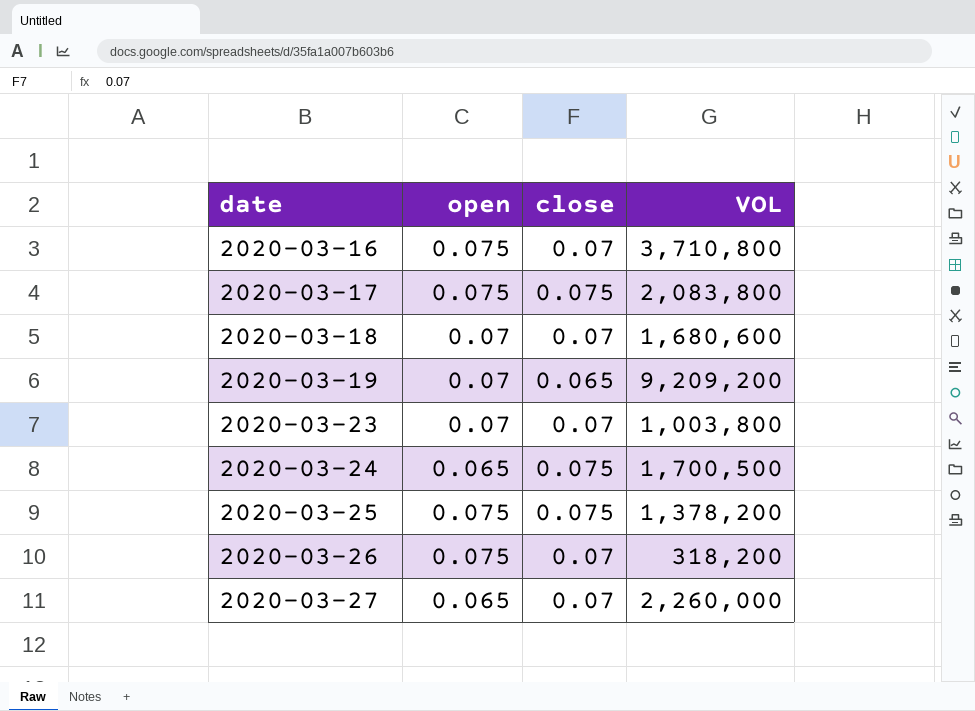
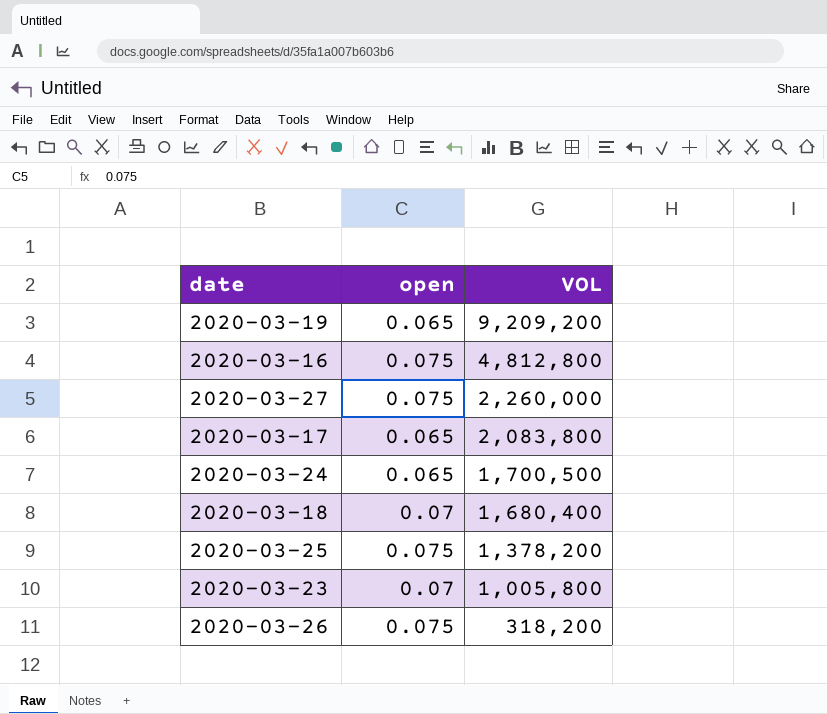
row order: date ascending -> VOL descending
column close | position: 3 -> none
2020-03-19 | open: 0.07 -> 0.065
2020-03-16 | VOL: 3,710,800 -> 4,812,800
2020-03-27 | open: 0.065 -> 0.075
2020-03-17 | open: 0.075 -> 0.065
2020-03-18 | VOL: 1,680,600 -> 1,680,400
2020-03-23 | VOL: 1,003,800 -> 1,005,800

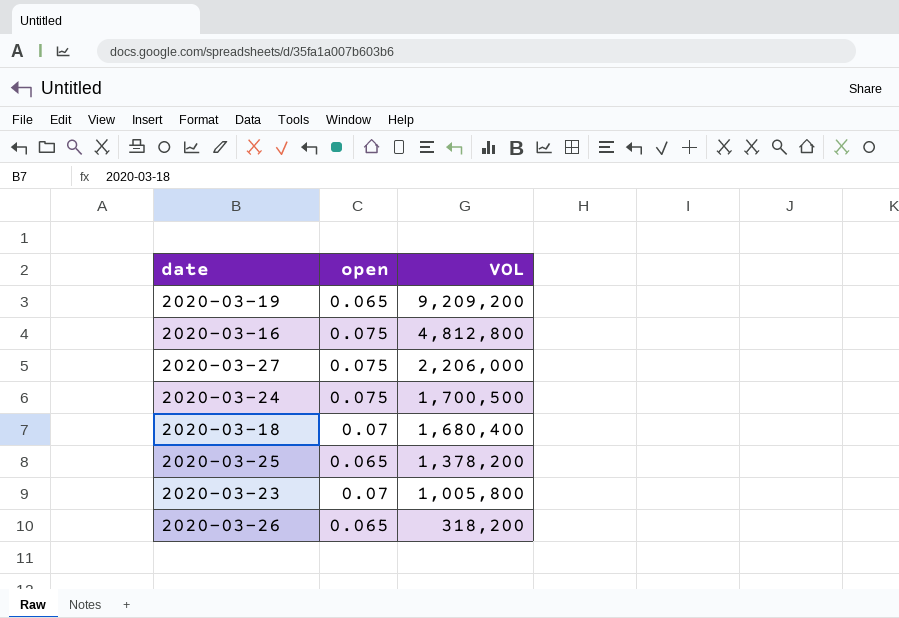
row 2020-03-17: 0.065 | 2,083,800 -> none
2020-03-27 | VOL: 2,260,000 -> 2,206,000
2020-03-24 | open: 0.065 -> 0.075
2020-03-25 | open: 0.075 -> 0.065
2020-03-26 | open: 0.075 -> 0.065

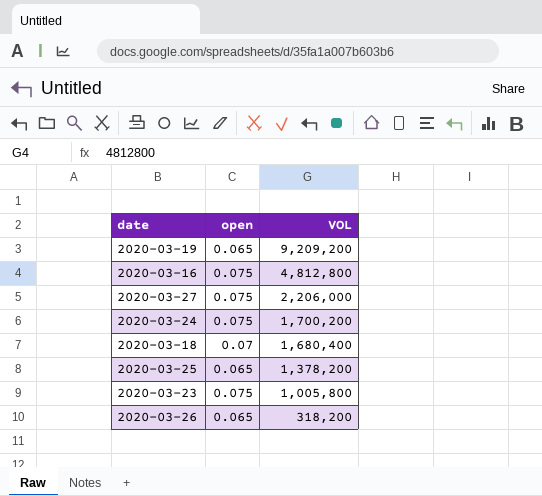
2020-03-24 | VOL: 1,700,500 -> 1,700,200
2020-03-23 | open: 0.07 -> 0.075

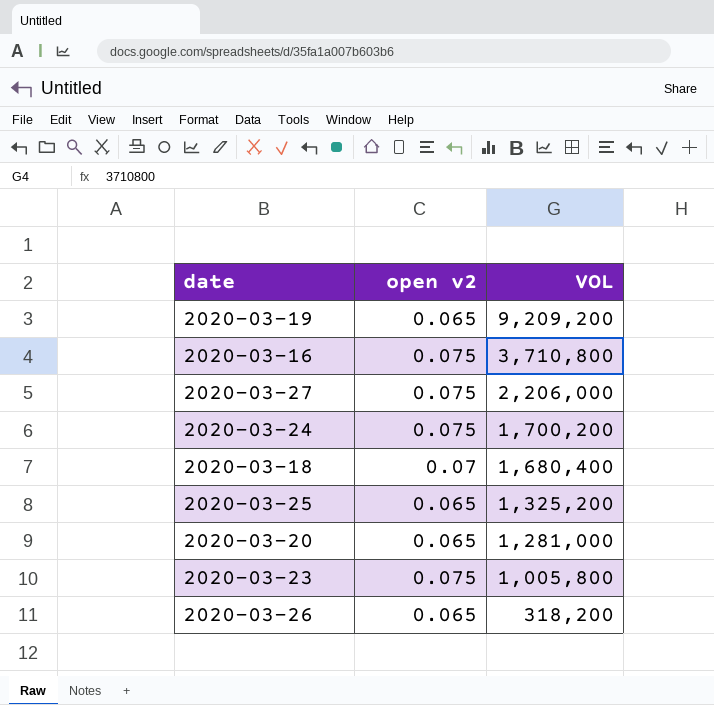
column name: open -> open v2
2020-03-16 | VOL: 4,812,800 -> 3,710,800
2020-03-25 | VOL: 1,378,200 -> 1,325,200
row 2020-03-20: none -> 0.065 | 1,281,000

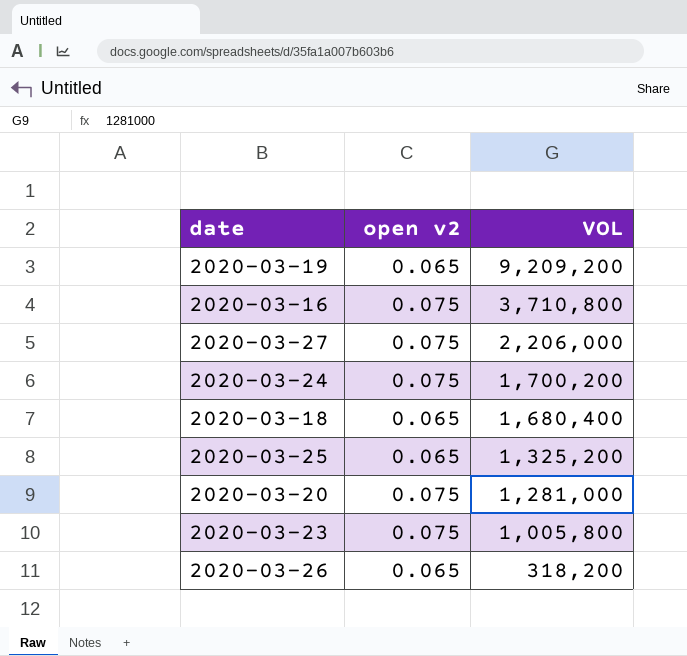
2020-03-18 | open v2: 0.07 -> 0.065
2020-03-20 | open v2: 0.065 -> 0.075

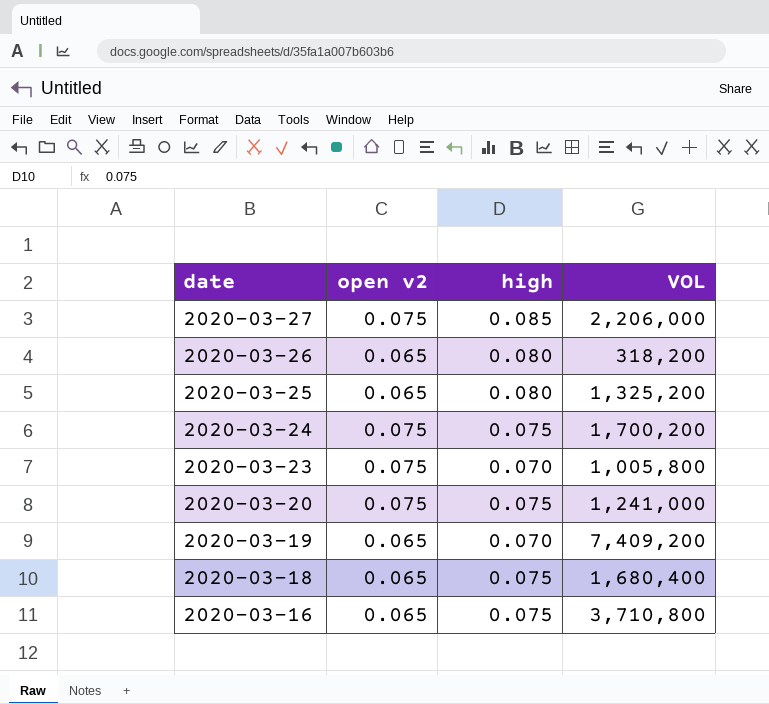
row order: VOL descending -> date descending
column high | position: none -> 3
2020-03-20 | VOL: 1,281,000 -> 1,241,000
2020-03-19 | VOL: 9,209,200 -> 7,409,200
2020-03-16 | open v2: 0.075 -> 0.065

